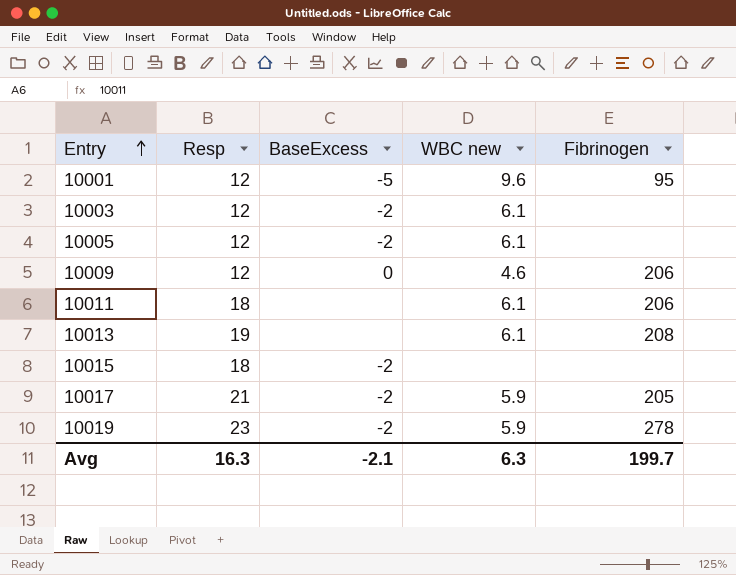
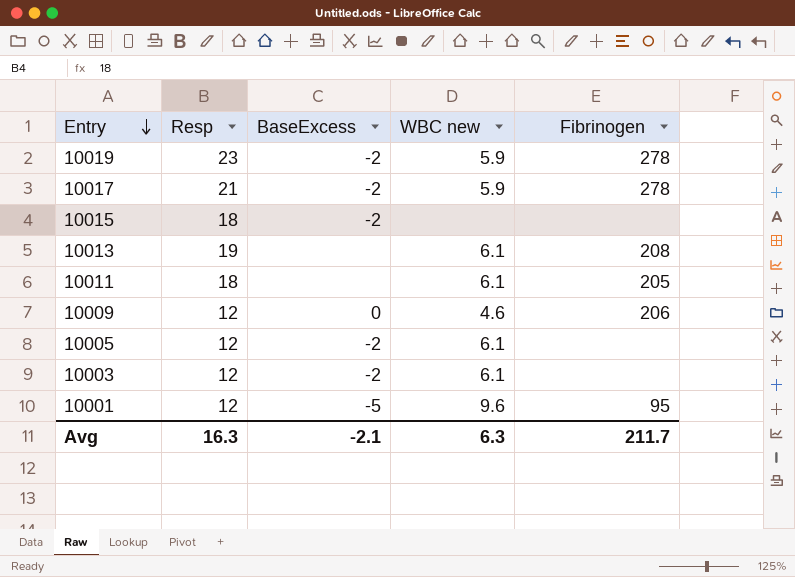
row order: Entry ascending -> Entry descending
10017 | Fibrinogen: 205 -> 278
10011 | Fibrinogen: 206 -> 205
Avg | Fibrinogen: 199.7 -> 211.7

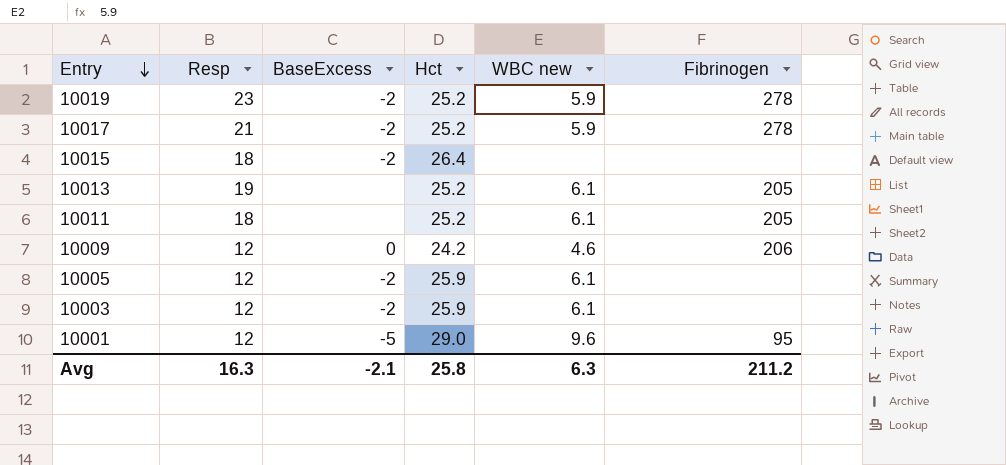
column Hct | position: none -> 4
10013 | Fibrinogen: 208 -> 205
Avg | Fibrinogen: 211.7 -> 211.2

